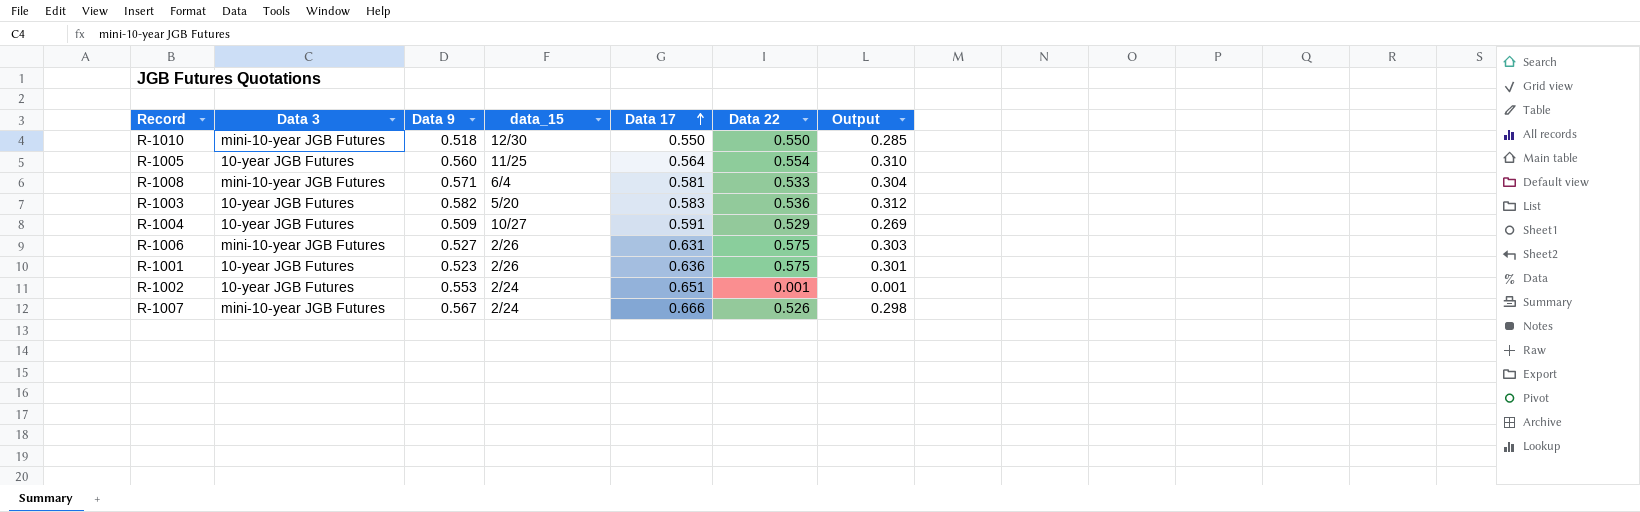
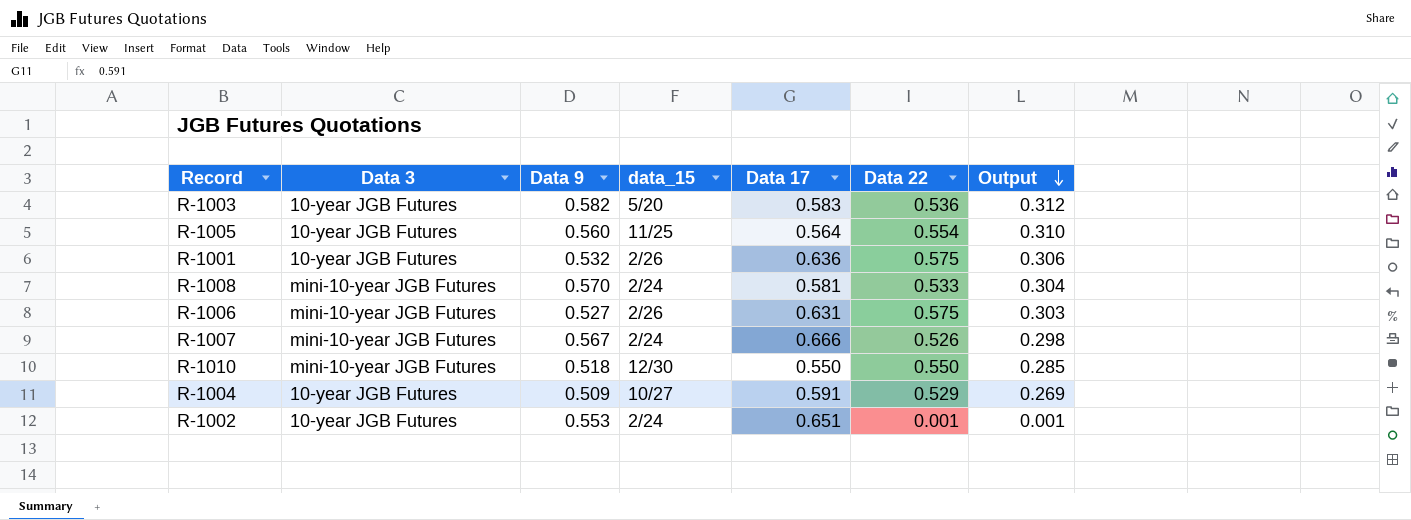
row order: Data 17 ascending -> Output descending
R-1001 | Data 9: 0.523 -> 0.532
R-1001 | Output: 0.301 -> 0.306
R-1008 | Data 9: 0.571 -> 0.570
R-1008 | data_15: 6/4 -> 2/24

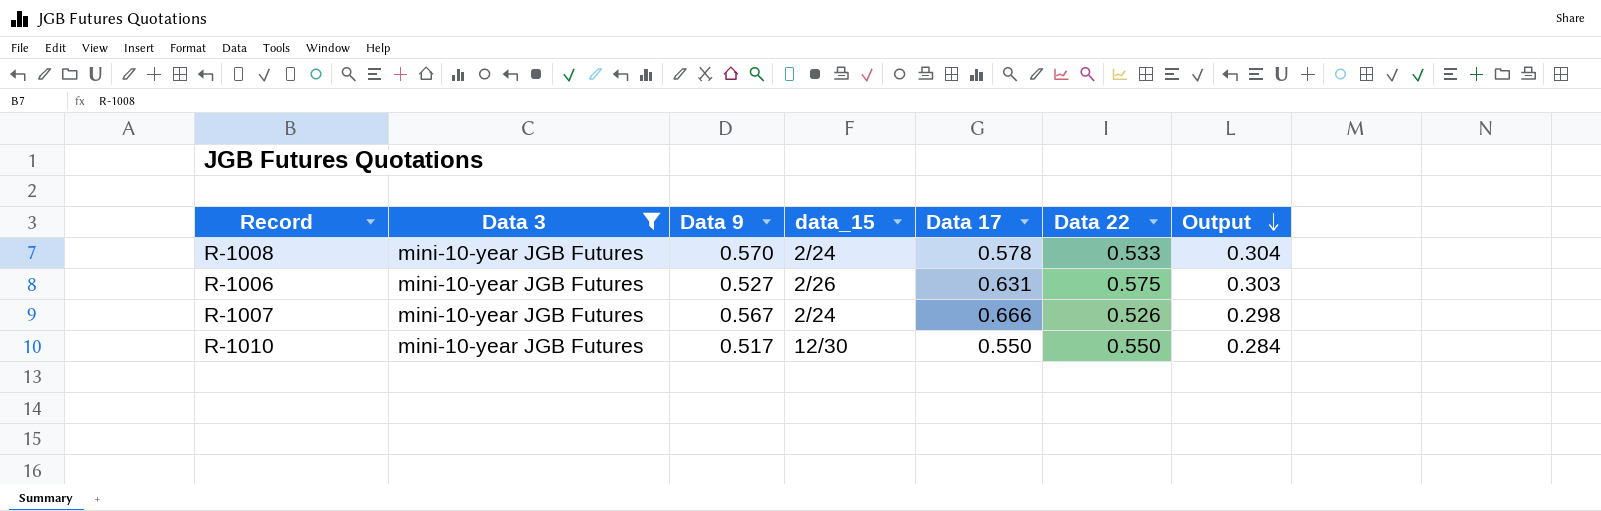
filter: none -> Data 3 = mini-10-year JGB Futures
R-1008 | Data 17: 0.581 -> 0.578
R-1010 | Data 9: 0.518 -> 0.517
R-1010 | Output: 0.285 -> 0.284

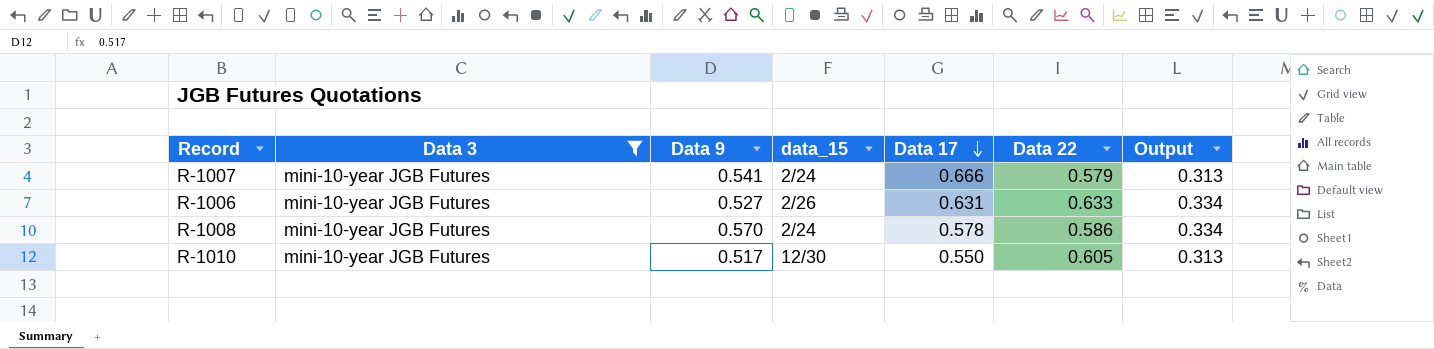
row order: Output descending -> Data 17 descending
R-1007 | Data 9: 0.567 -> 0.541
R-1007 | Data 22: 0.526 -> 0.579
R-1007 | Output: 0.298 -> 0.313
R-1006 | Data 22: 0.575 -> 0.633
R-1006 | Output: 0.303 -> 0.334
R-1008 | Data 22: 0.533 -> 0.586
R-1008 | Output: 0.304 -> 0.334
R-1010 | Data 22: 0.550 -> 0.605
R-1010 | Output: 0.284 -> 0.313

